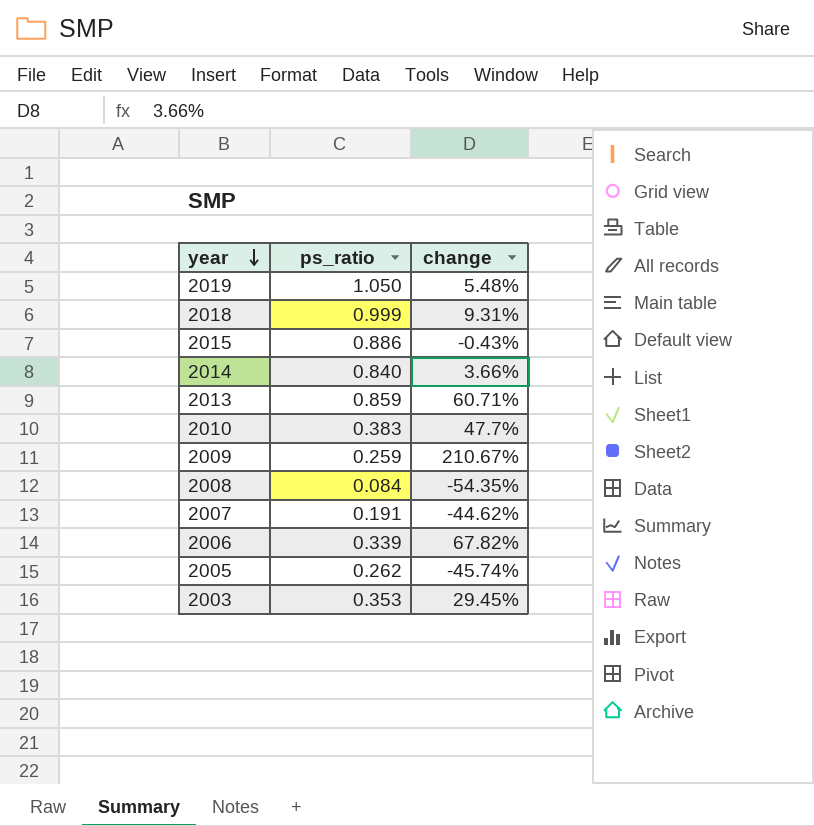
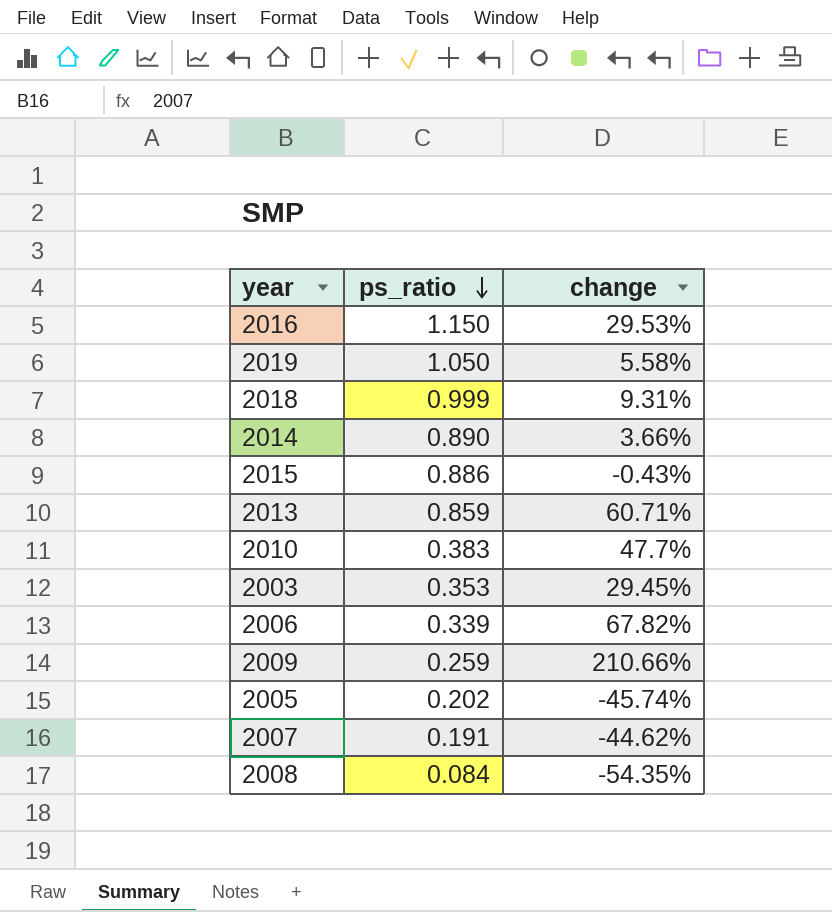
row order: year descending -> ps_ratio descending
row 2016: none -> 1.150 | 29.53%
2019 | change: 5.48% -> 5.58%
2014 | ps_ratio: 0.840 -> 0.890
2009 | change: 210.67% -> 210.66%
2005 | ps_ratio: 0.262 -> 0.202

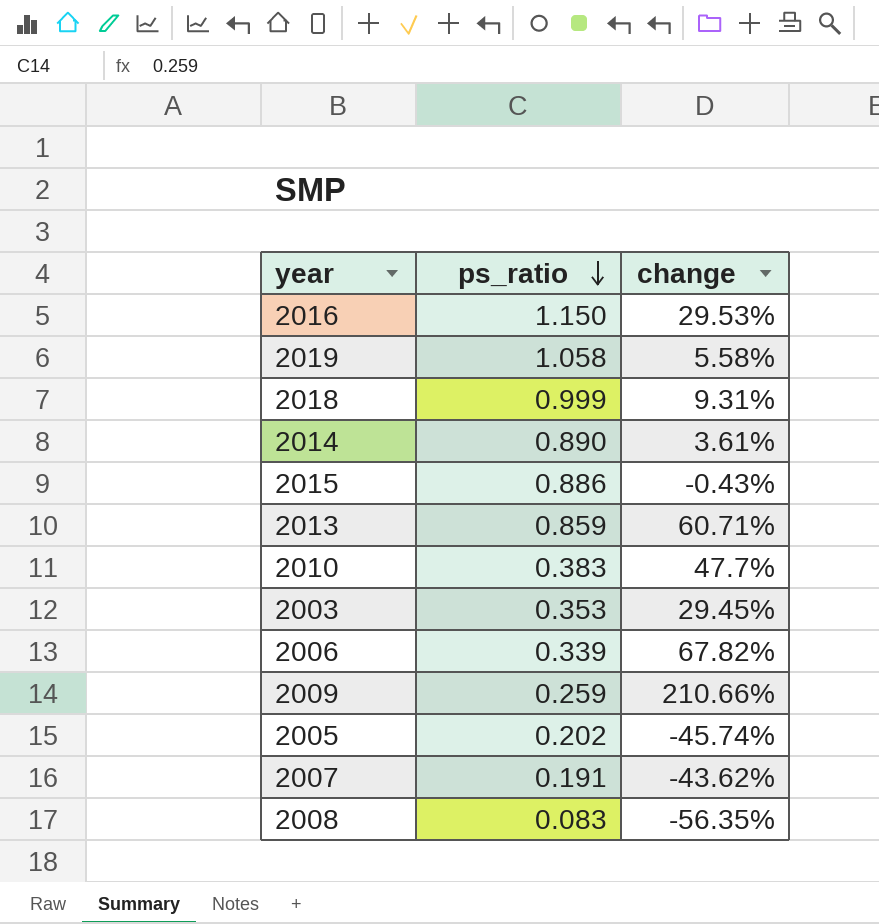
2019 | ps_ratio: 1.050 -> 1.058
2014 | change: 3.66% -> 3.61%
2007 | change: -44.62% -> -43.62%
2008 | ps_ratio: 0.084 -> 0.083
2008 | change: -54.35% -> -56.35%

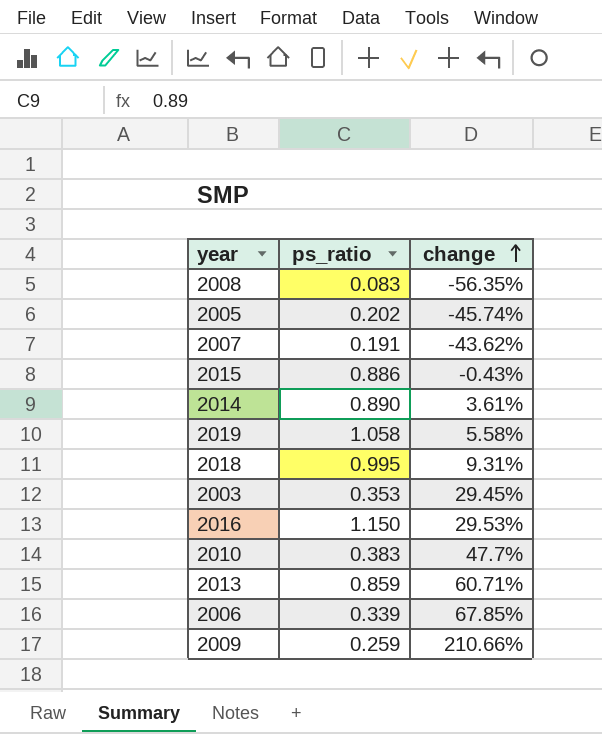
row order: ps_ratio descending -> change ascending
2018 | ps_ratio: 0.999 -> 0.995
2006 | change: 67.82% -> 67.85%

